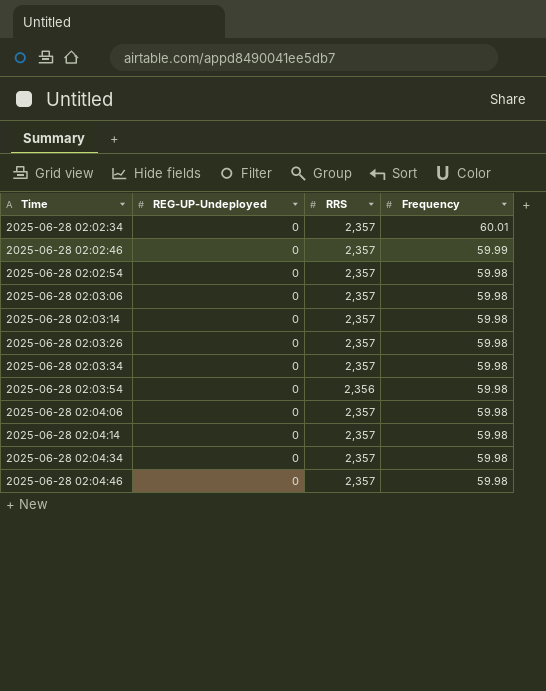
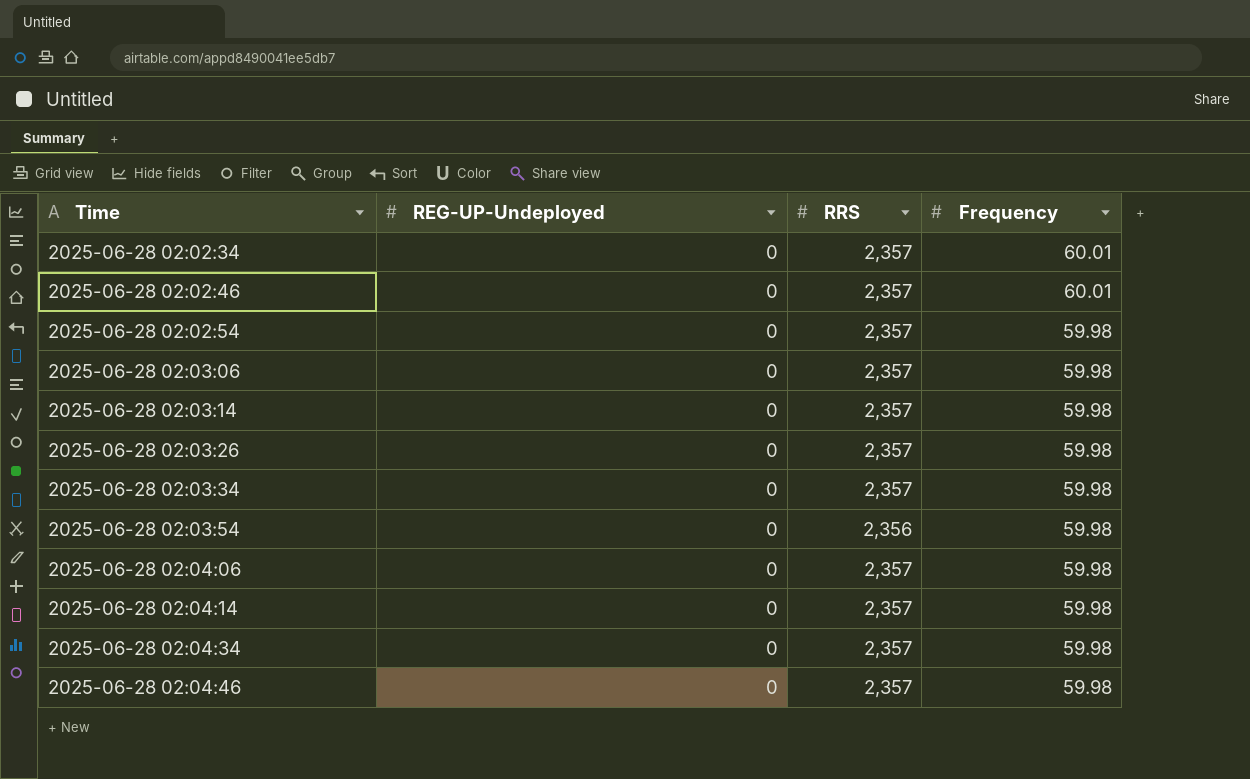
2025-06-28 02:02:46 | Frequency: 59.99 -> 60.01

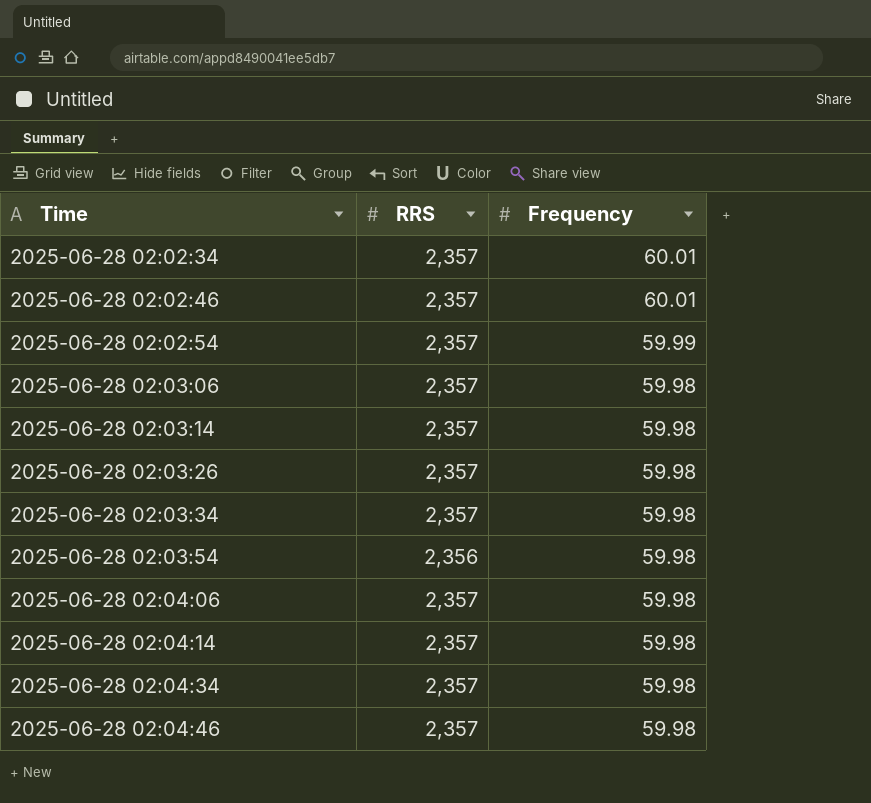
column REG-UP-Undeployed | position: 2 -> none
2025-06-28 02:02:54 | Frequency: 59.98 -> 59.99

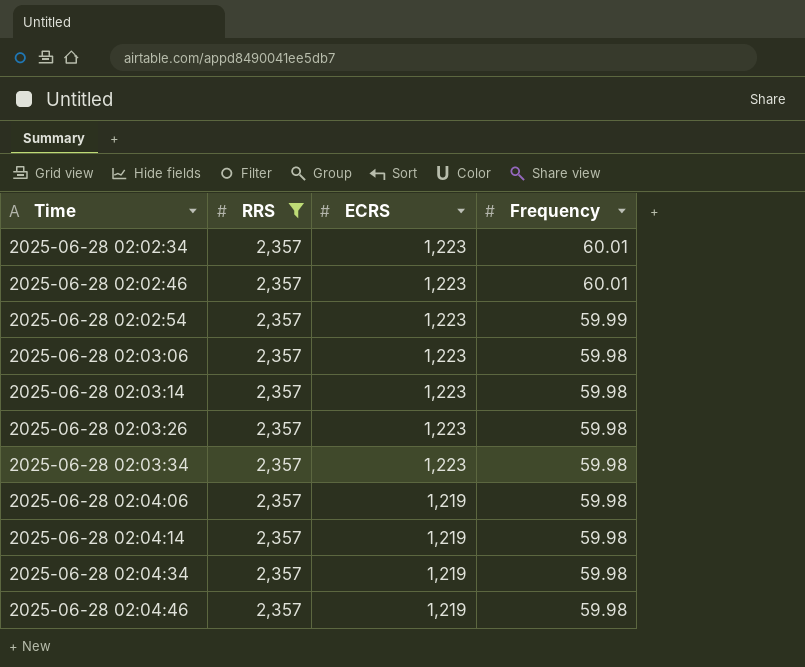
filter: none -> RRS = 2,357
column ECRS | position: none -> 3

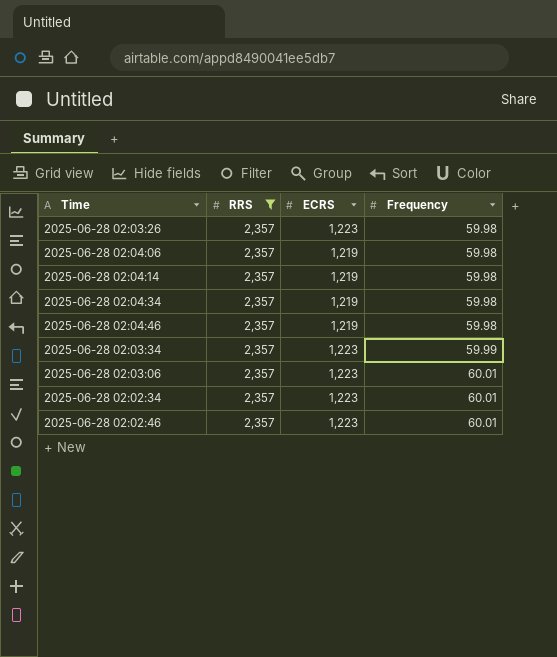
row order: Time ascending -> Frequency ascending
row 2025-06-28 02:02:54: 2,357 | 1,223 | 59.99 -> none
row 2025-06-28 02:03:14: 2,357 | 1,223 | 59.98 -> none
2025-06-28 02:03:34 | Frequency: 59.98 -> 59.99
2025-06-28 02:03:06 | Frequency: 59.98 -> 60.01

